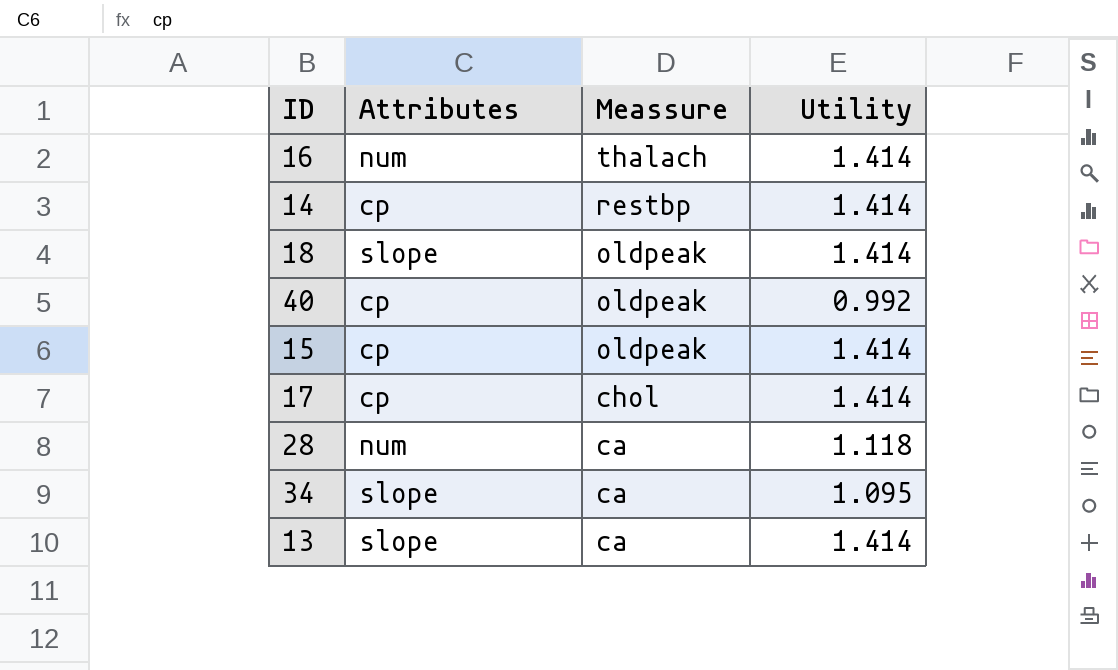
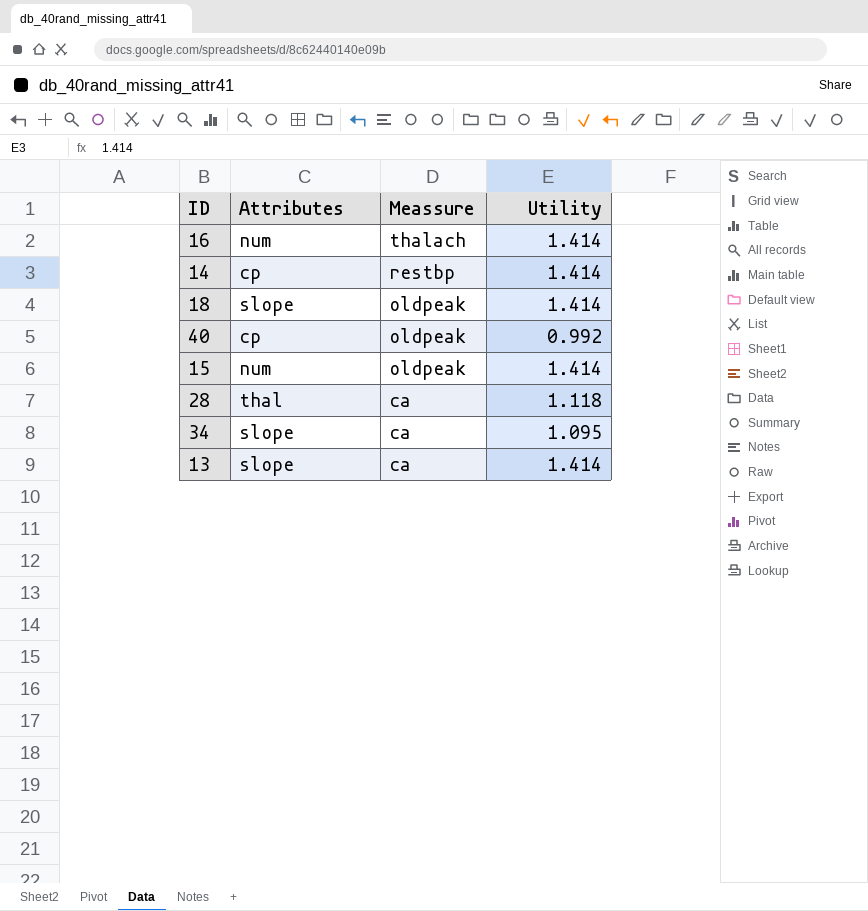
row 17: cp | chol | 1.414 -> none
15 | Attributes: cp -> num
28 | Attributes: num -> thal

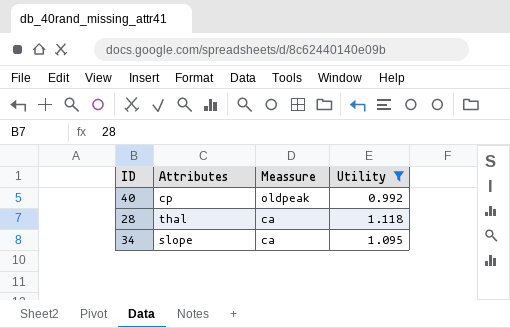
filter: none -> Utility != 1.414

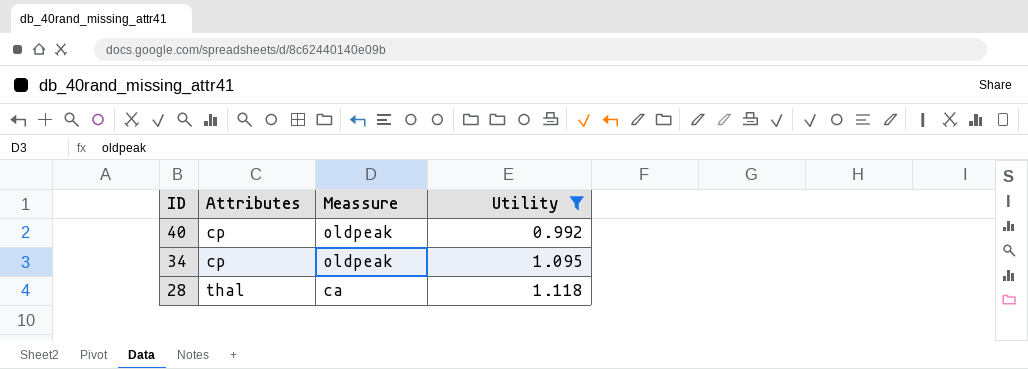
row order: Meassure descending -> ID descending
34 | Attributes: slope -> cp
34 | Meassure: ca -> oldpeak

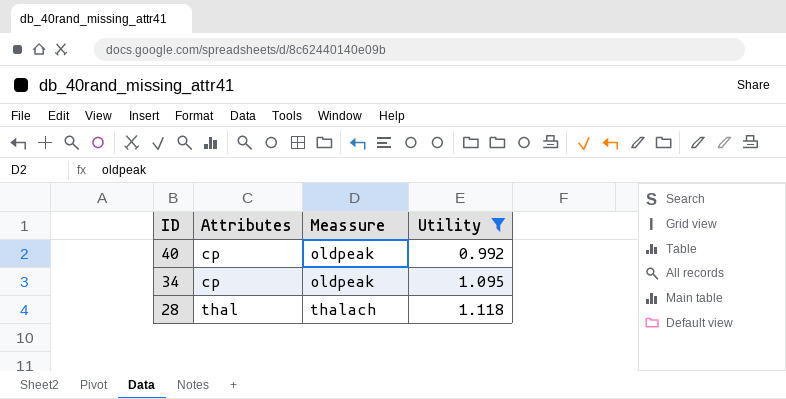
28 | Meassure: ca -> thalach

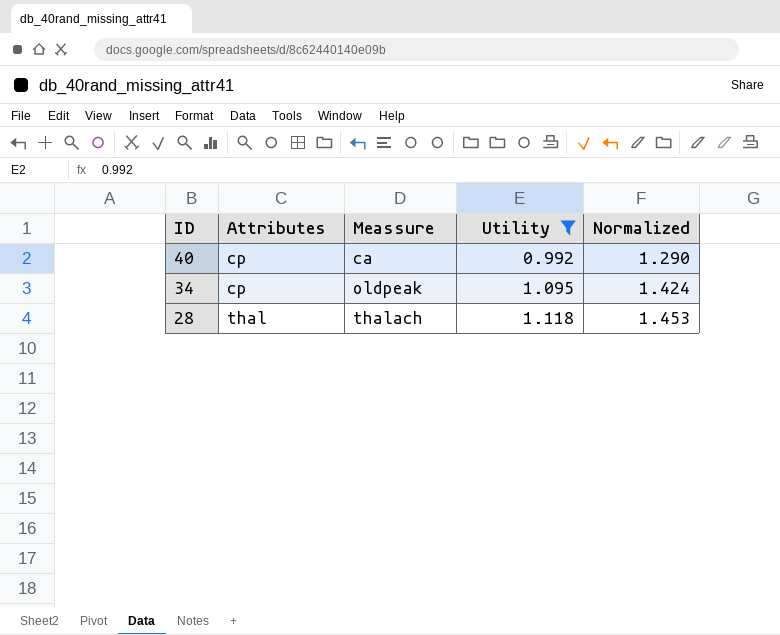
column Normalized | formula: none -> [Utility] * 1.3
40 | Meassure: oldpeak -> ca

